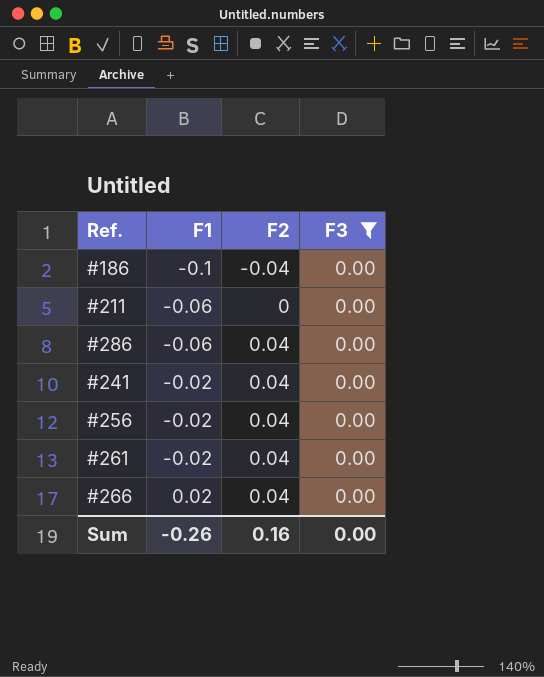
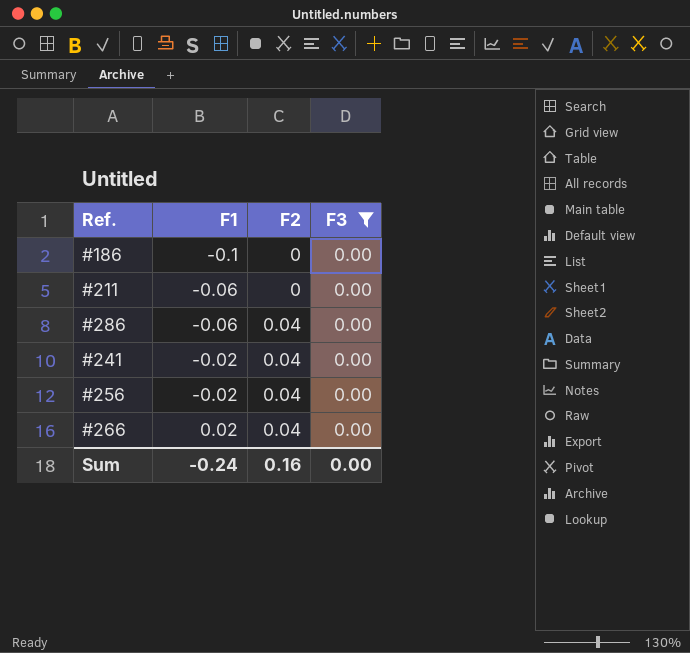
row #261: -0.02 | 0.04 | 0.00 -> none
#186 | F2: -0.04 -> 0
Sum | F1: -0.26 -> -0.24

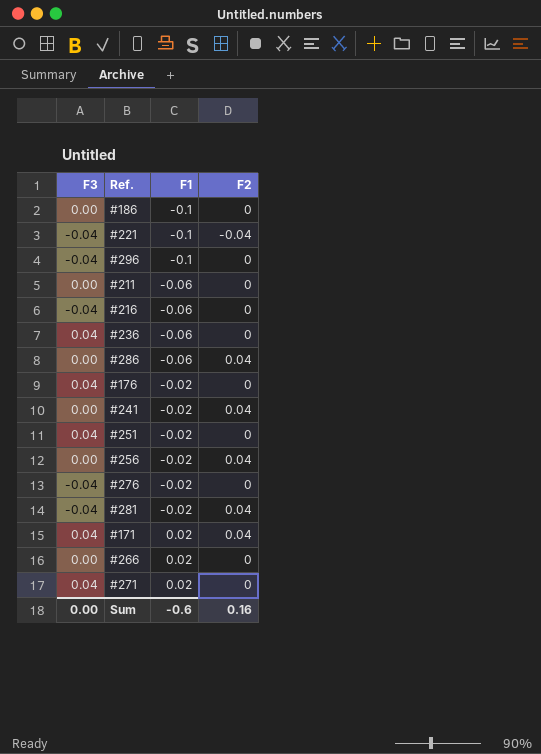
filter: F3 = 0.00 -> none
column F3 | position: 4 -> 1
#266 | F2: 0.04 -> 0
Sum | F1: -0.24 -> -0.6

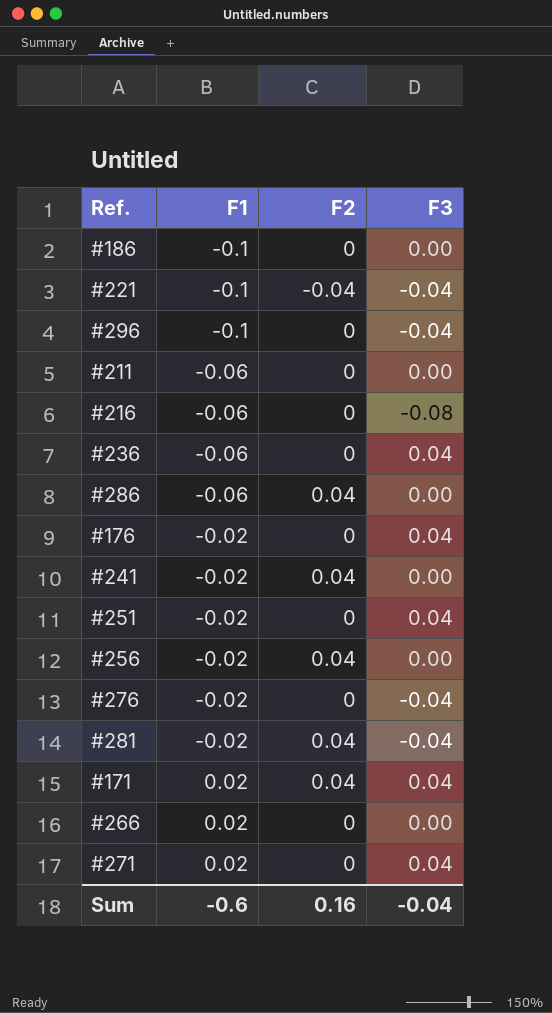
column F3 | position: 1 -> 4
#216 | F3: -0.04 -> -0.08
Sum | F3: 0.00 -> -0.04

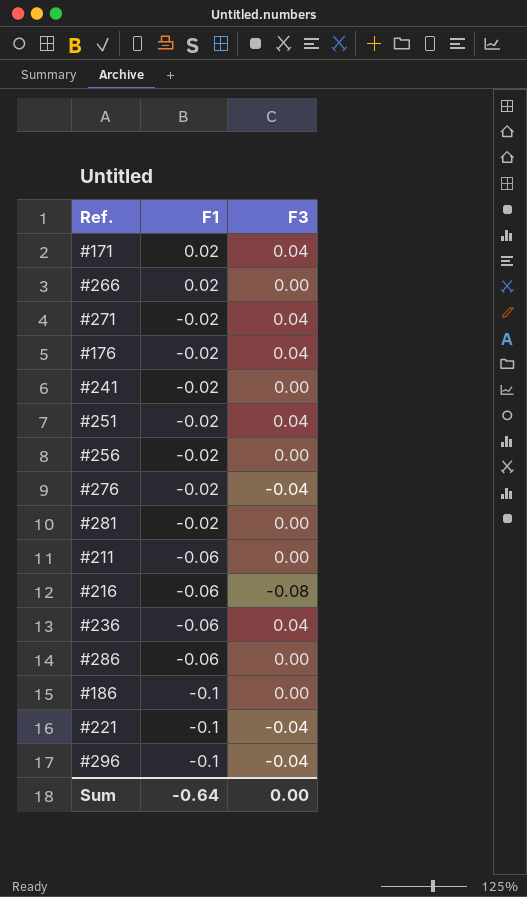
row order: F1 ascending -> F1 descending
column F2 | position: 3 -> none
#271 | F1: 0.02 -> -0.02
#281 | F3: -0.04 -> 0.00
Sum | F1: -0.6 -> -0.64
Sum | F3: -0.04 -> 0.00

